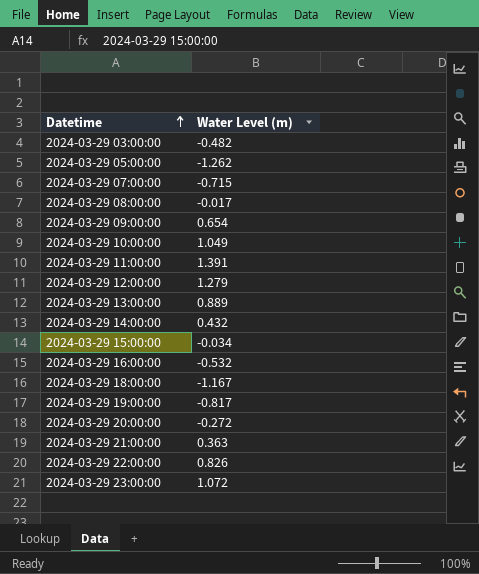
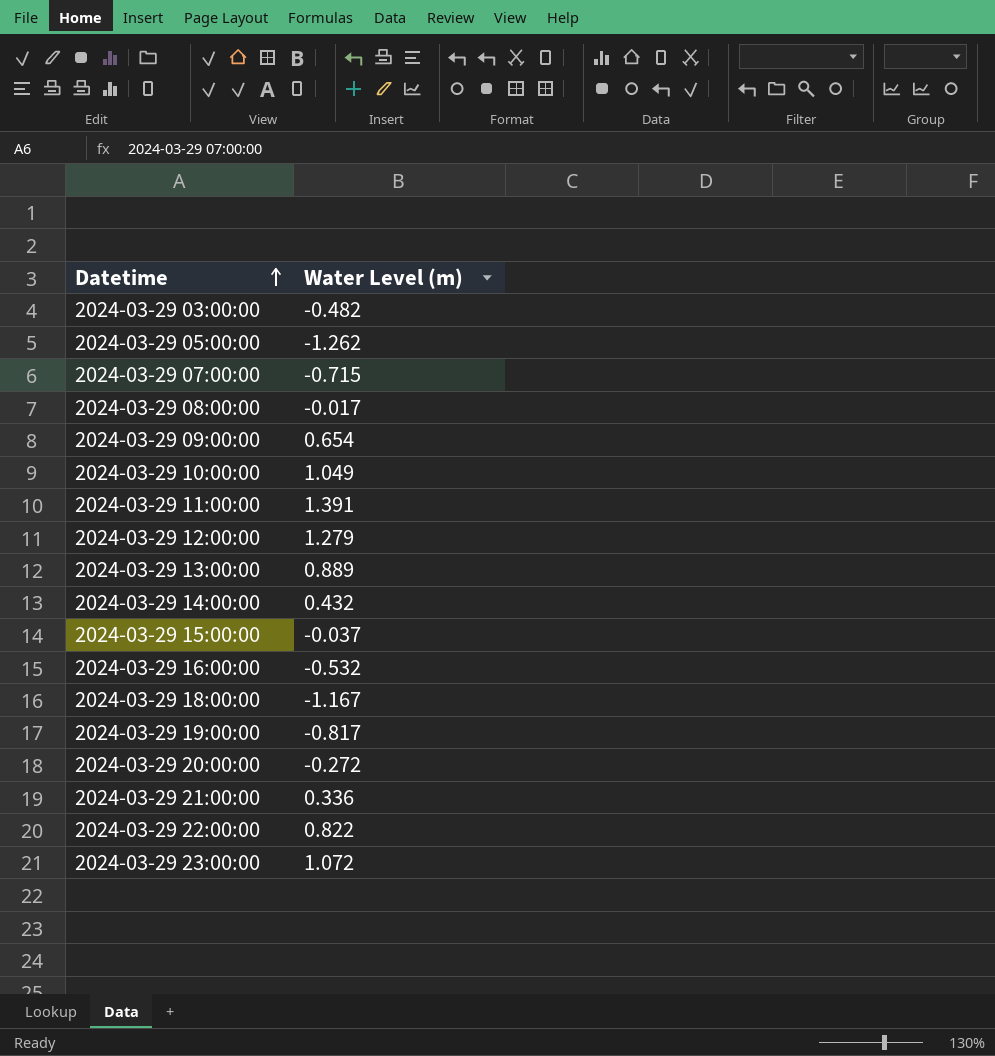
2024-03-29 15:00:00 | Water Level (m): -0.034 -> -0.037
2024-03-29 21:00:00 | Water Level (m): 0.363 -> 0.336
2024-03-29 22:00:00 | Water Level (m): 0.826 -> 0.822

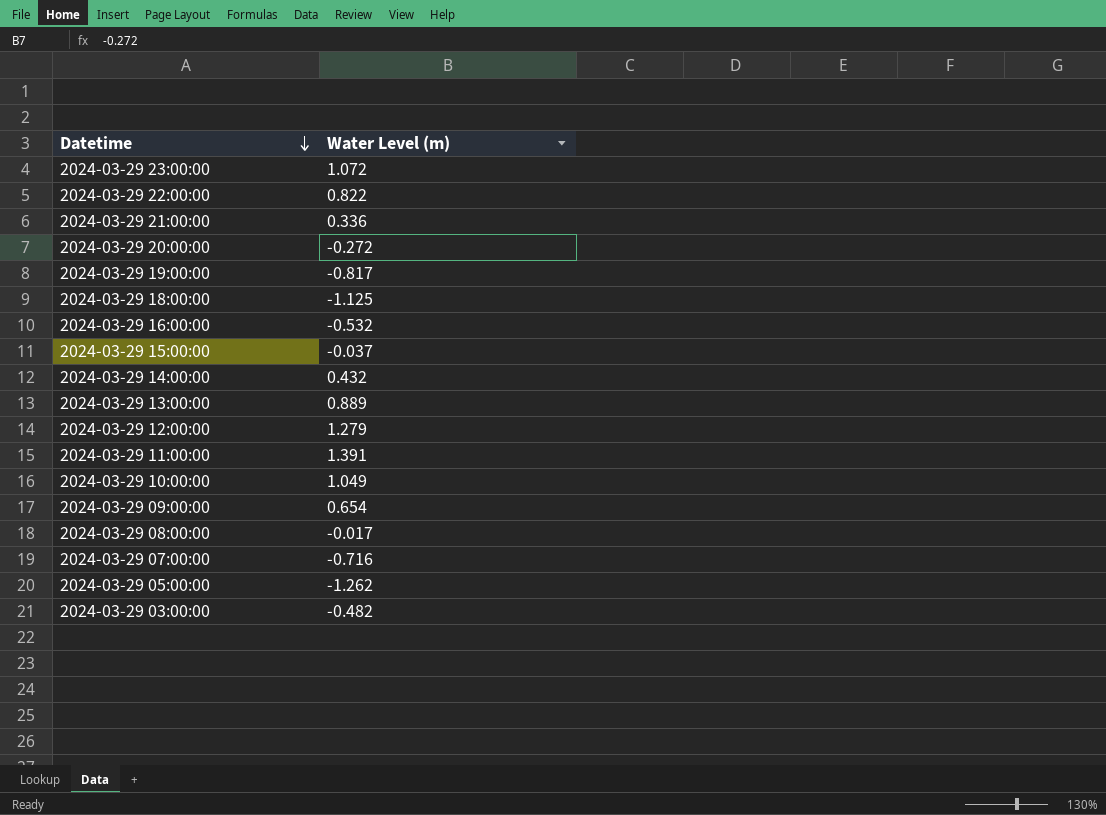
row order: Datetime ascending -> Datetime descending
2024-03-29 18:00:00 | Water Level (m): -1.167 -> -1.125
2024-03-29 07:00:00 | Water Level (m): -0.715 -> -0.716

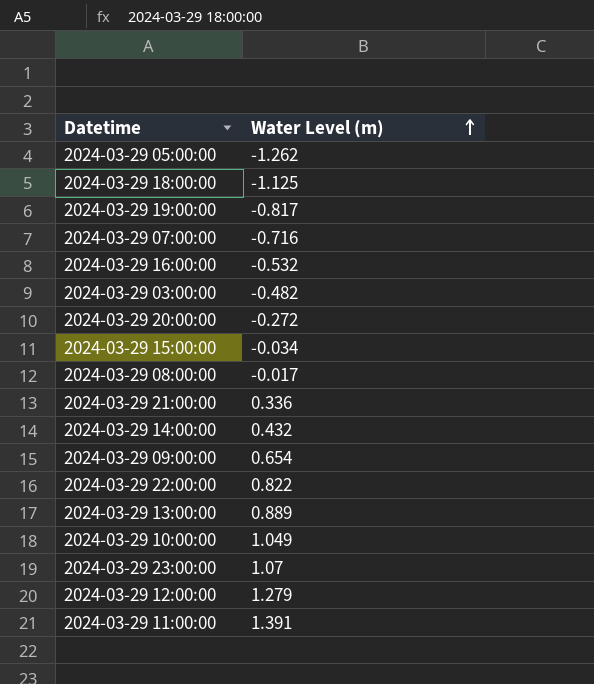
row order: Datetime descending -> Water Level (m) ascending
2024-03-29 15:00:00 | Water Level (m): -0.037 -> -0.034
2024-03-29 23:00:00 | Water Level (m): 1.072 -> 1.07

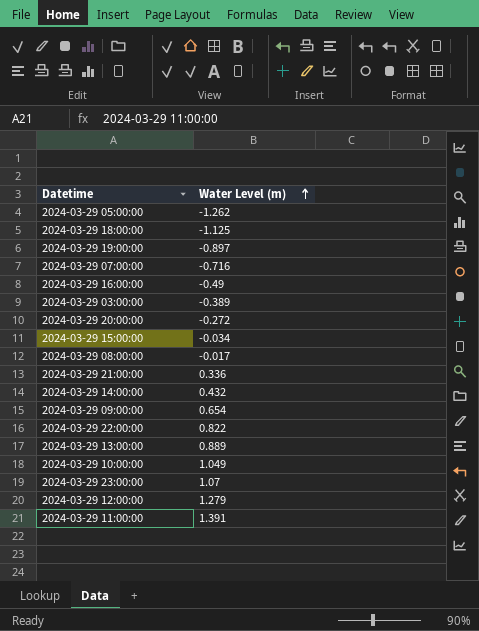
2024-03-29 19:00:00 | Water Level (m): -0.817 -> -0.897
2024-03-29 16:00:00 | Water Level (m): -0.532 -> -0.49
2024-03-29 03:00:00 | Water Level (m): -0.482 -> -0.389

